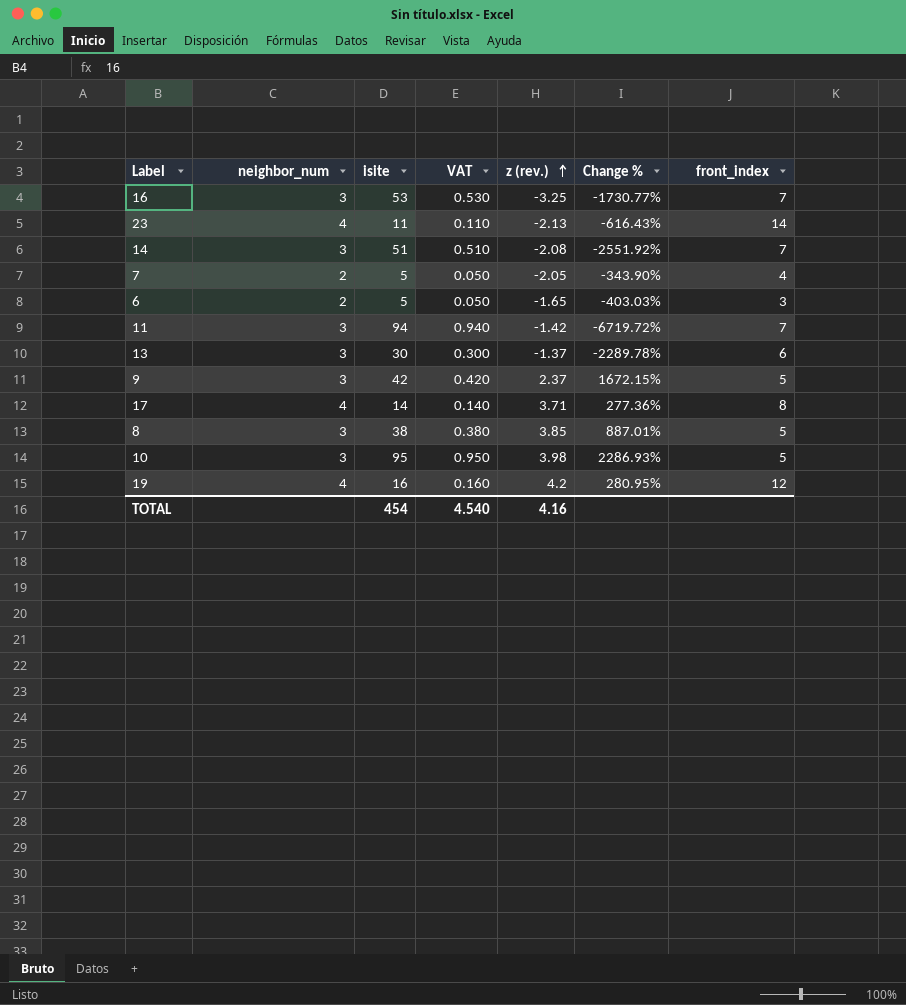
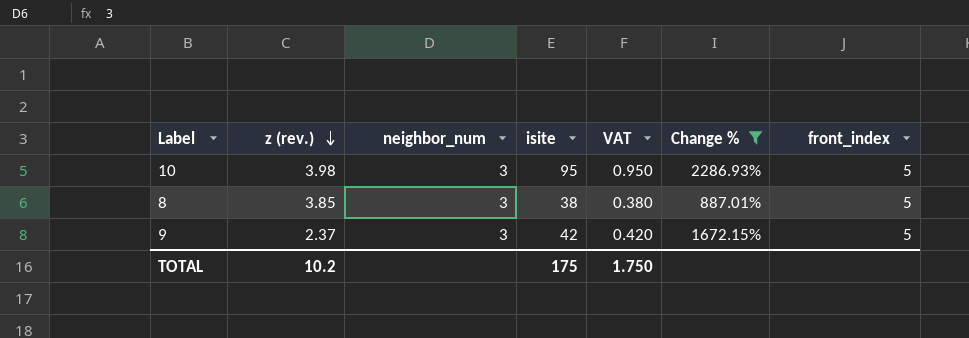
filter: none -> Change % >= 887.01%
row order: z (rev.) ascending -> z (rev.) descending
column z (rev.) | position: 5 -> 2
TOTAL | z (rev.): 4.16 -> 10.2
TOTAL | isite: 454 -> 175
TOTAL | VAT: 4.540 -> 1.750

